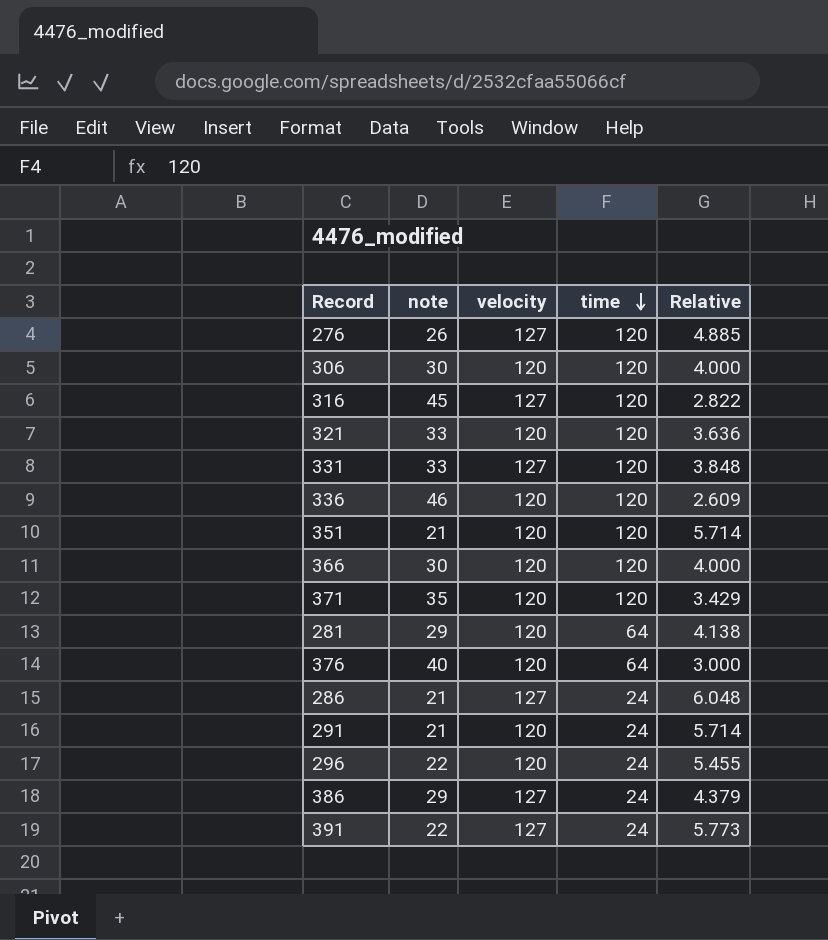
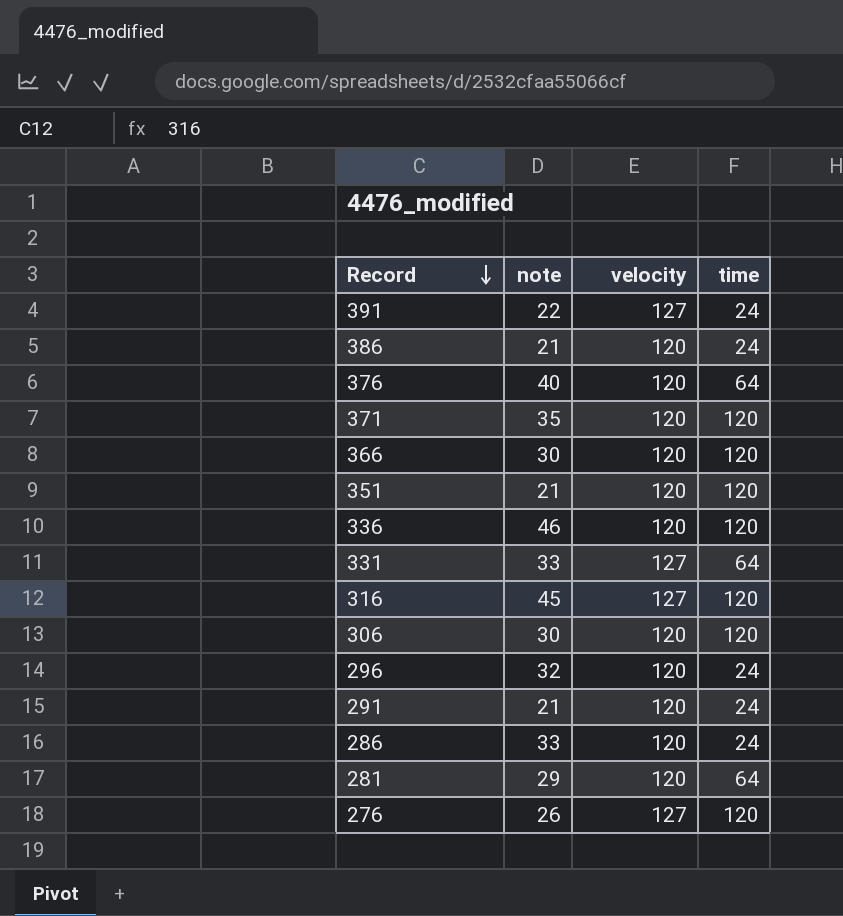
row order: time descending -> Record descending
column Relative | formula: [velocity] / [note] -> none
row 321: 33 | 120 | 120 | 3.636 -> none
386 | note: 29 -> 21
386 | velocity: 127 -> 120
331 | time: 120 -> 64
296 | note: 22 -> 32
286 | note: 21 -> 33
286 | velocity: 127 -> 120

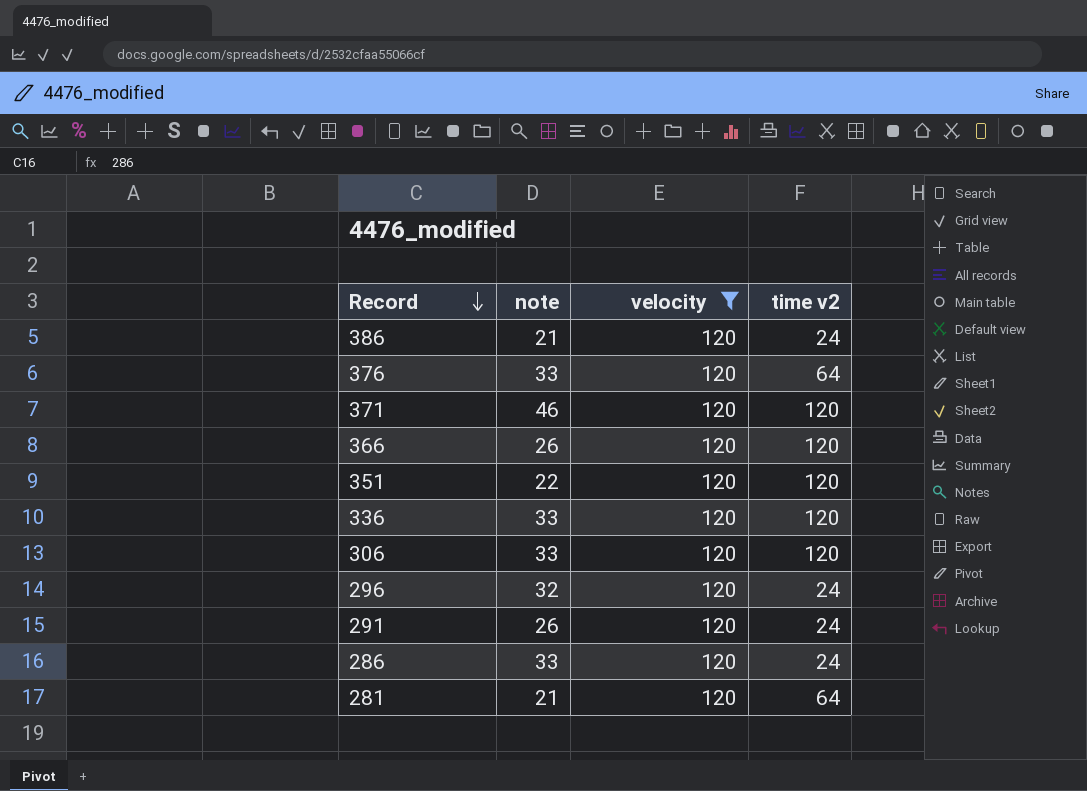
filter: none -> velocity = 120
column name: time -> time v2
376 | note: 40 -> 33
371 | note: 35 -> 46
366 | note: 30 -> 26
351 | note: 21 -> 22
336 | note: 46 -> 33
306 | note: 30 -> 33
291 | note: 21 -> 26
281 | note: 29 -> 21

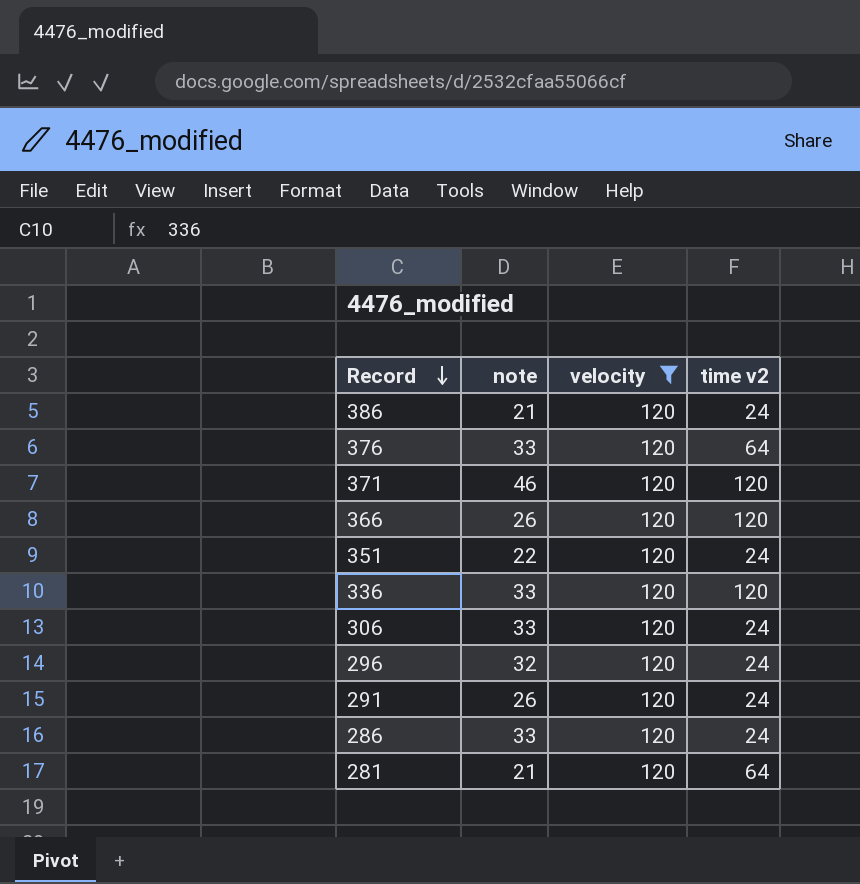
351 | time v2: 120 -> 24
306 | time v2: 120 -> 24

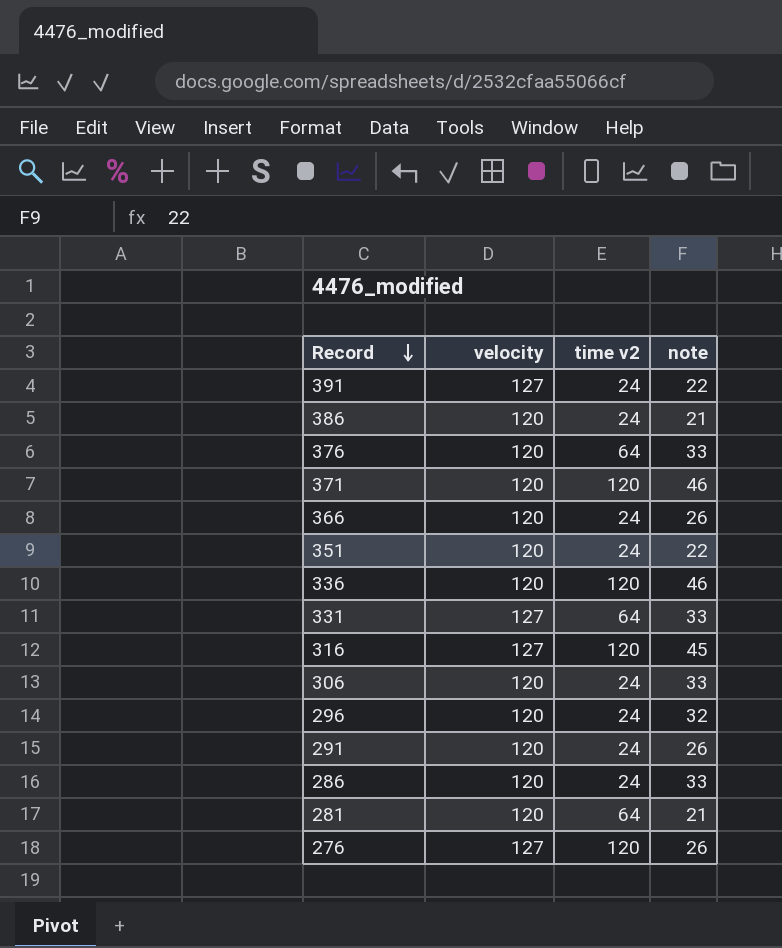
filter: velocity = 120 -> none
column note | position: 2 -> 4
366 | time v2: 120 -> 24
336 | note: 33 -> 46

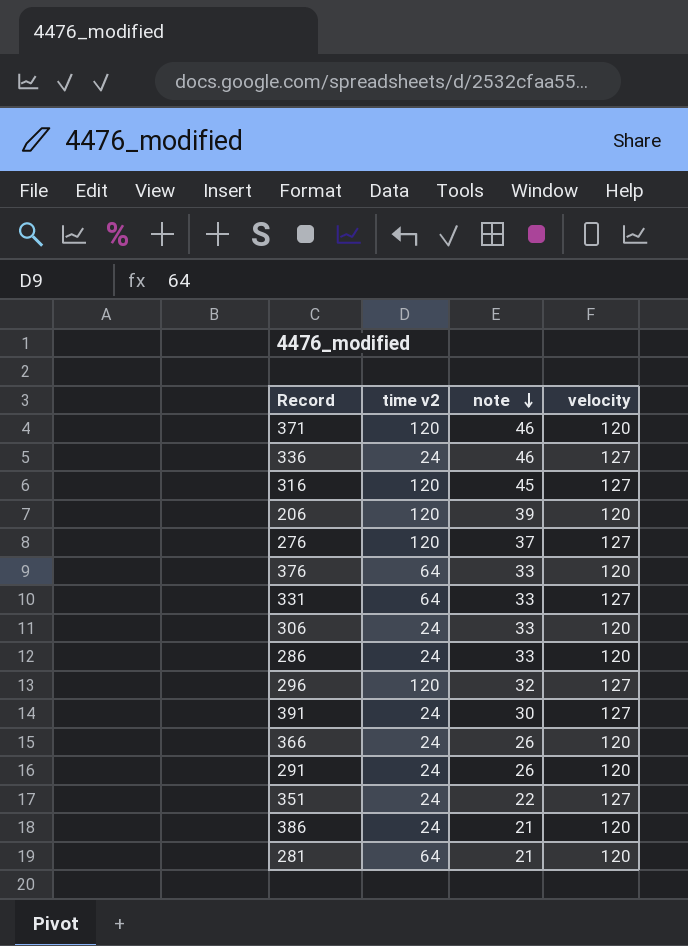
row order: Record descending -> note descending
column velocity | position: 2 -> 4
336 | time v2: 120 -> 24
336 | velocity: 120 -> 127
row 206: none -> 120 | 39 | 120
276 | note: 26 -> 37
296 | time v2: 24 -> 120
296 | velocity: 120 -> 127
391 | note: 22 -> 30
351 | velocity: 120 -> 127

